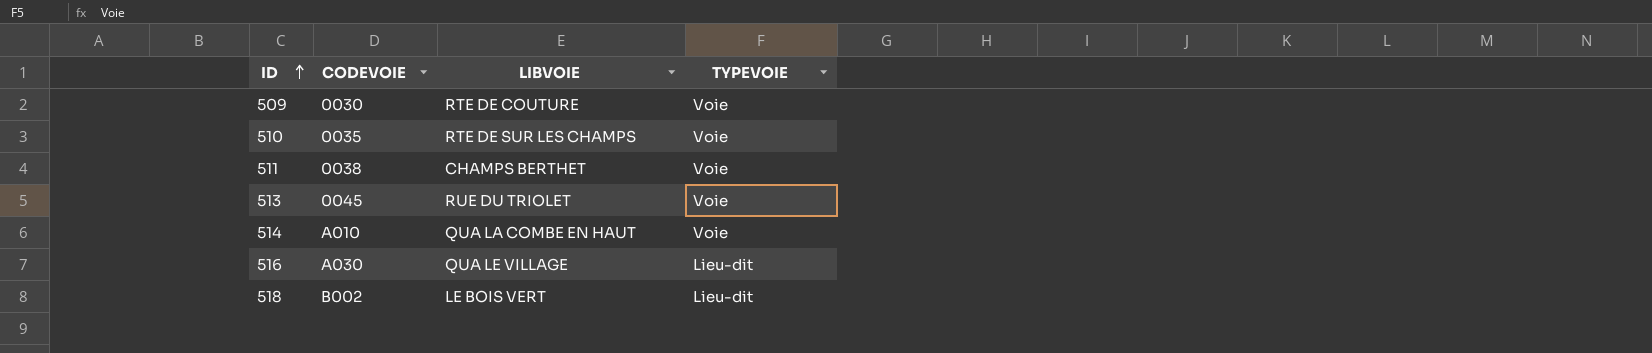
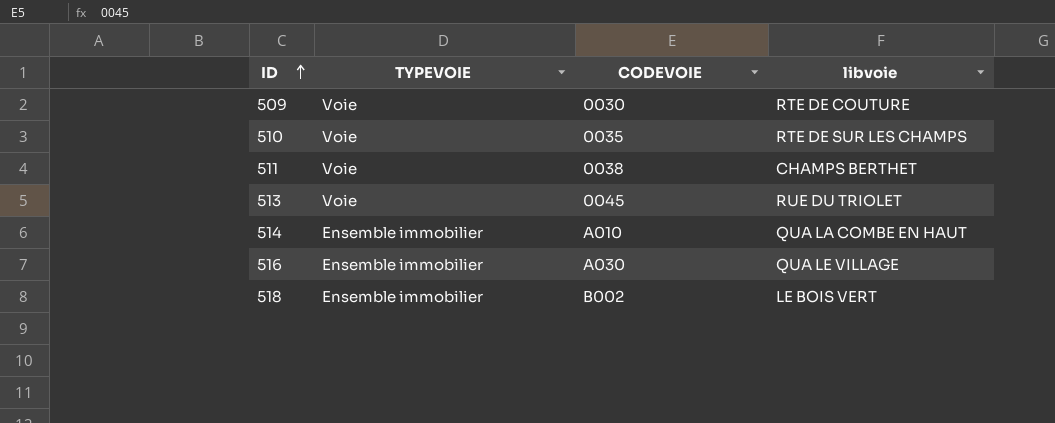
column TYPEVOIE | position: 4 -> 2
column name: LIBVOIE -> libvoie
514 | TYPEVOIE: Voie -> Ensemble immobilier
516 | TYPEVOIE: Lieu-dit -> Ensemble immobilier
518 | TYPEVOIE: Lieu-dit -> Ensemble immobilier

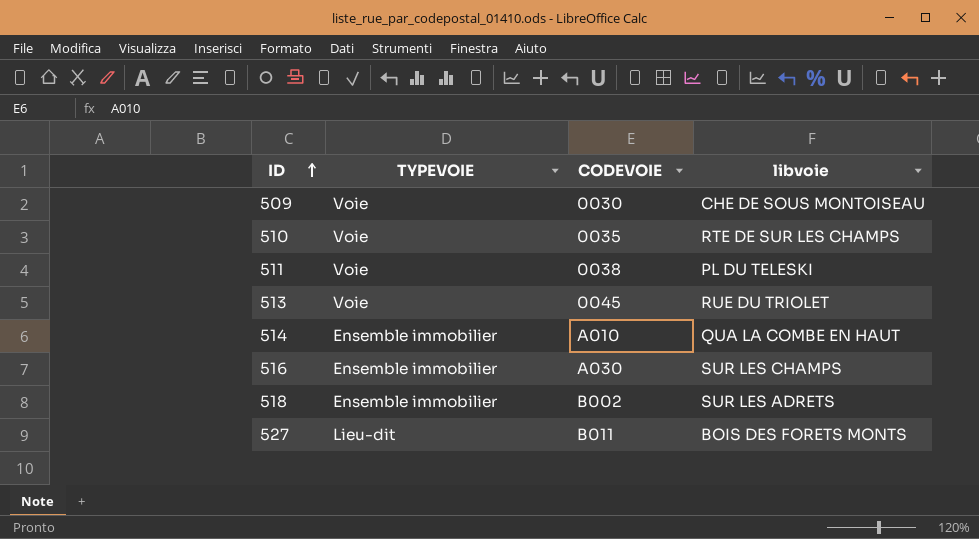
509 | libvoie: RTE DE COUTURE -> CHE DE SOUS MONTOISEAU
511 | libvoie: CHAMPS BERTHET -> PL DU TELESKI
516 | libvoie: QUA LE VILLAGE -> SUR LES CHAMPS
518 | libvoie: LE BOIS VERT -> SUR LES ADRETS
row 527: none -> Lieu-dit | B011 | BOIS DES FORETS MONTS

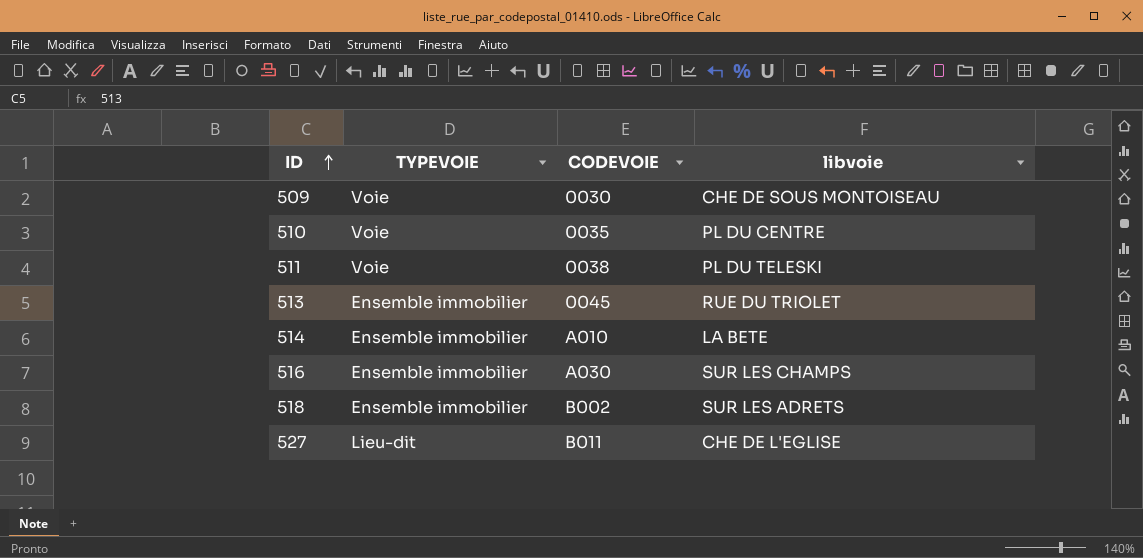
510 | libvoie: RTE DE SUR LES CHAMPS -> PL DU CENTRE
513 | TYPEVOIE: Voie -> Ensemble immobilier
514 | libvoie: QUA LA COMBE EN HAUT -> LA BETE
527 | libvoie: BOIS DES FORETS MONTS -> CHE DE L'EGLISE

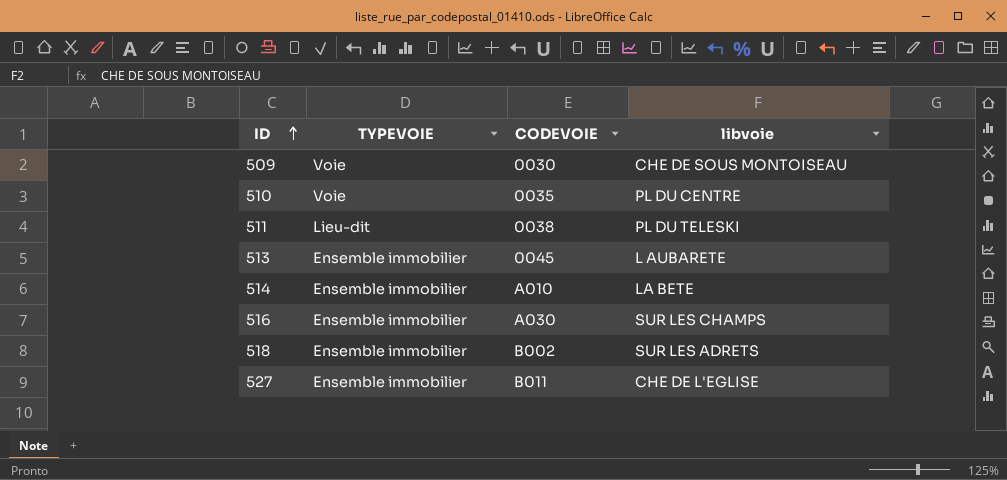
511 | TYPEVOIE: Voie -> Lieu-dit
513 | libvoie: RUE DU TRIOLET -> L AUBARETE
527 | TYPEVOIE: Lieu-dit -> Ensemble immobilier

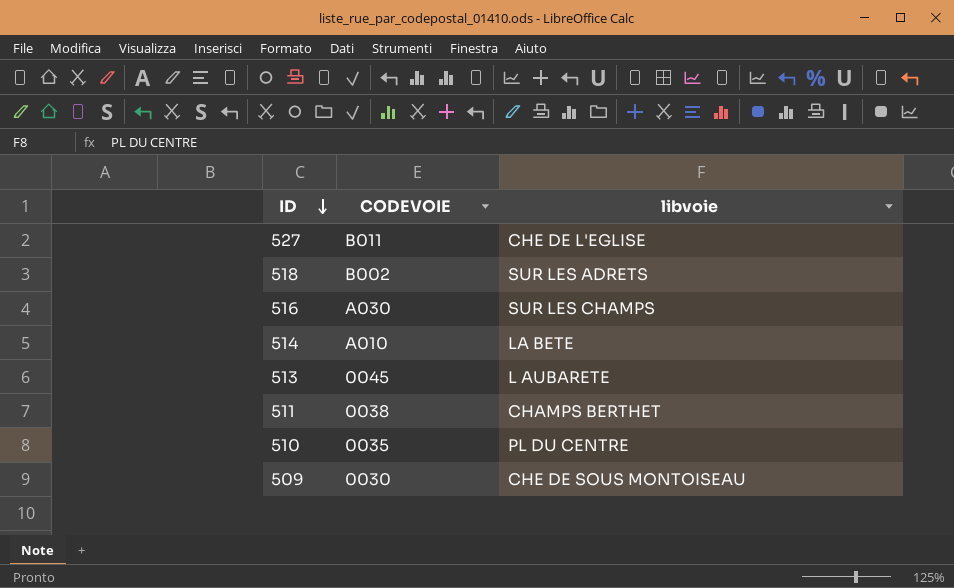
row order: ID ascending -> ID descending
column TYPEVOIE | position: 2 -> none
511 | libvoie: PL DU TELESKI -> CHAMPS BERTHET

